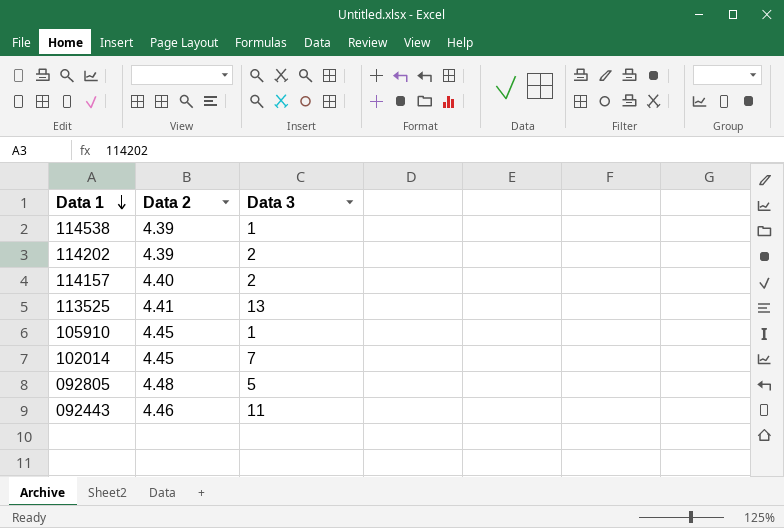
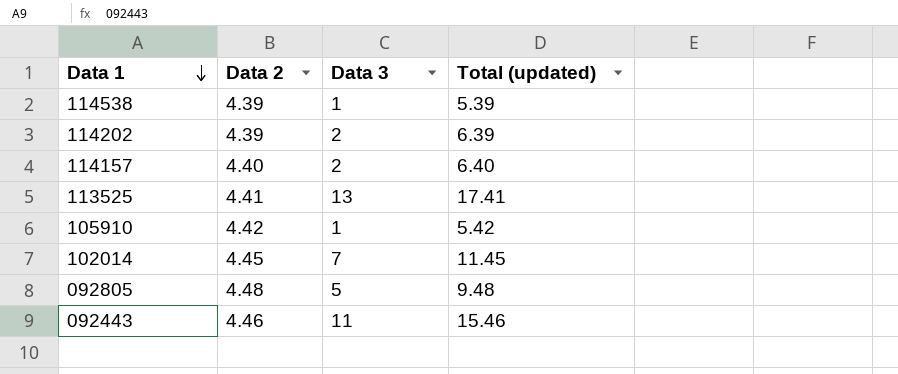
column Total (updated) | formula: none -> [Data 2] + [Data 3]
105910 | Data 2: 4.45 -> 4.42

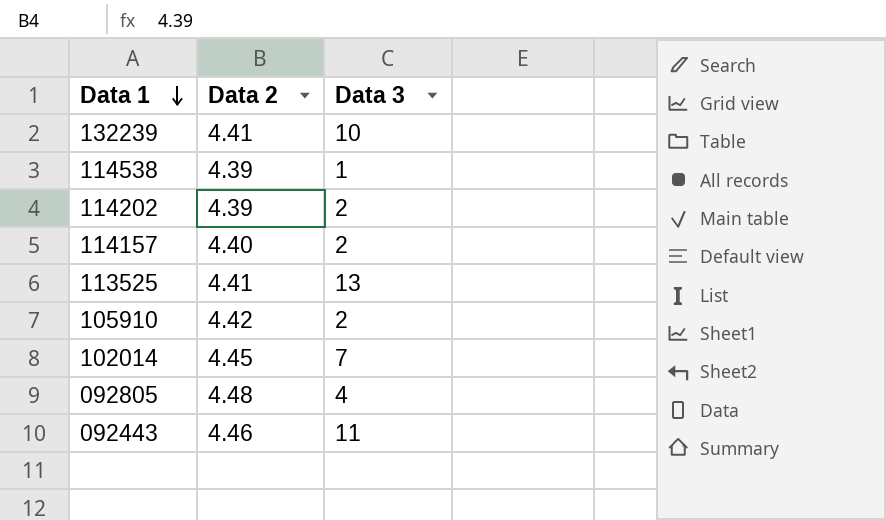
column Total (updated) | formula: [Data 2] + [Data 3] -> none
row 132239: none -> 4.41 | 10
105910 | Data 3: 1 -> 2
092805 | Data 3: 5 -> 4

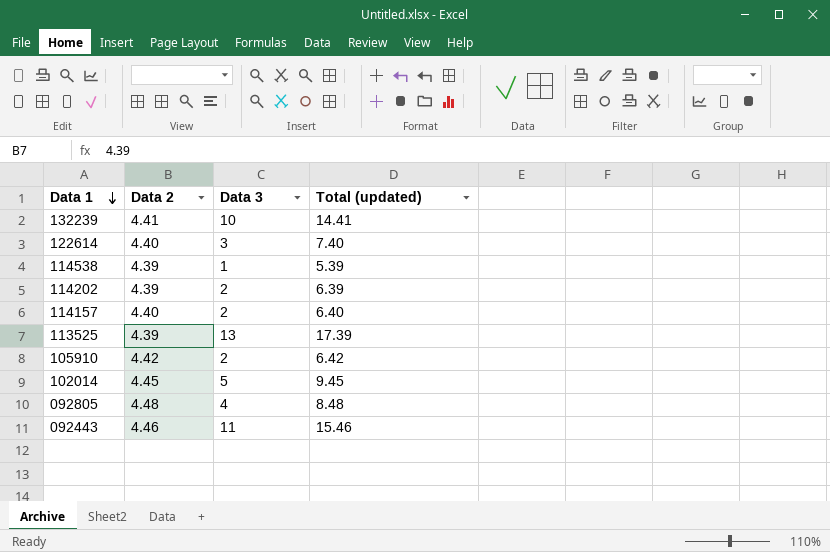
column Total (updated) | formula: none -> [Data 2] + [Data 3]
row 122614: none -> 4.40 | 3 | 7.40
113525 | Data 2: 4.41 -> 4.39
102014 | Data 3: 7 -> 5

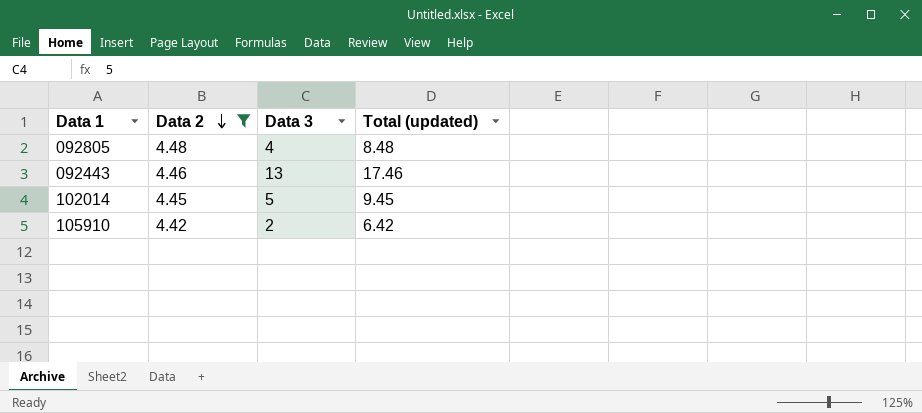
filter: none -> Data 2 >= 4.42
row order: Data 1 descending -> Data 2 descending
092443 | Data 3: 11 -> 13
092443 | Total (updated): 15.46 -> 17.46

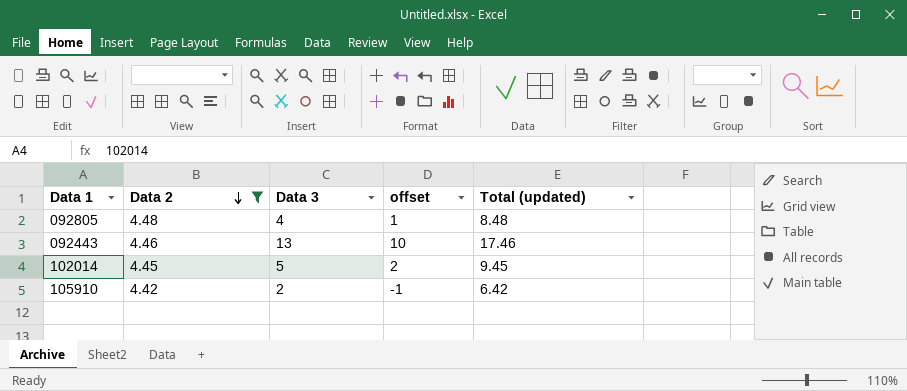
column offset | formula: none -> [Data 3] - 3

